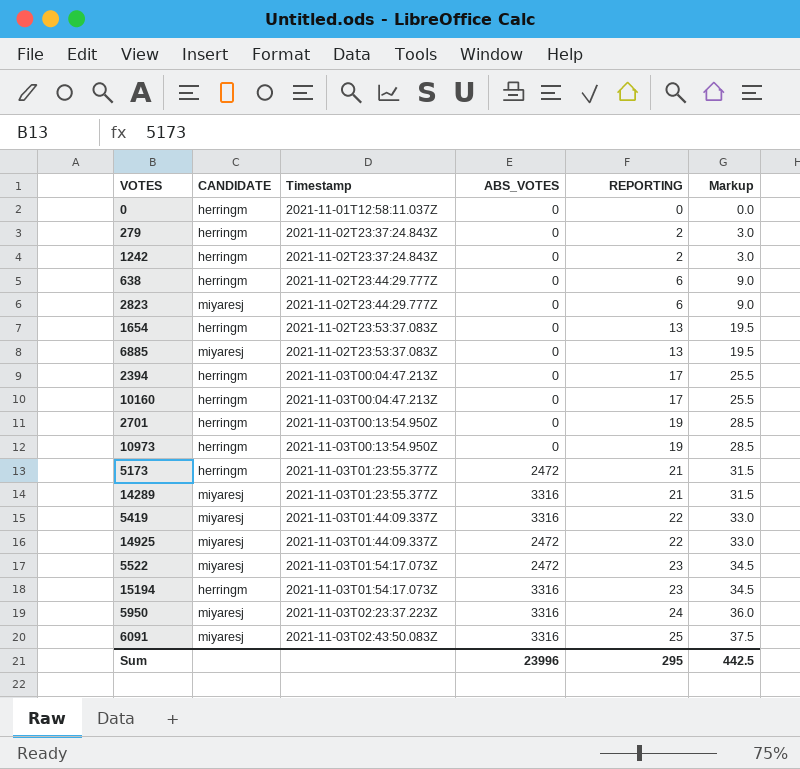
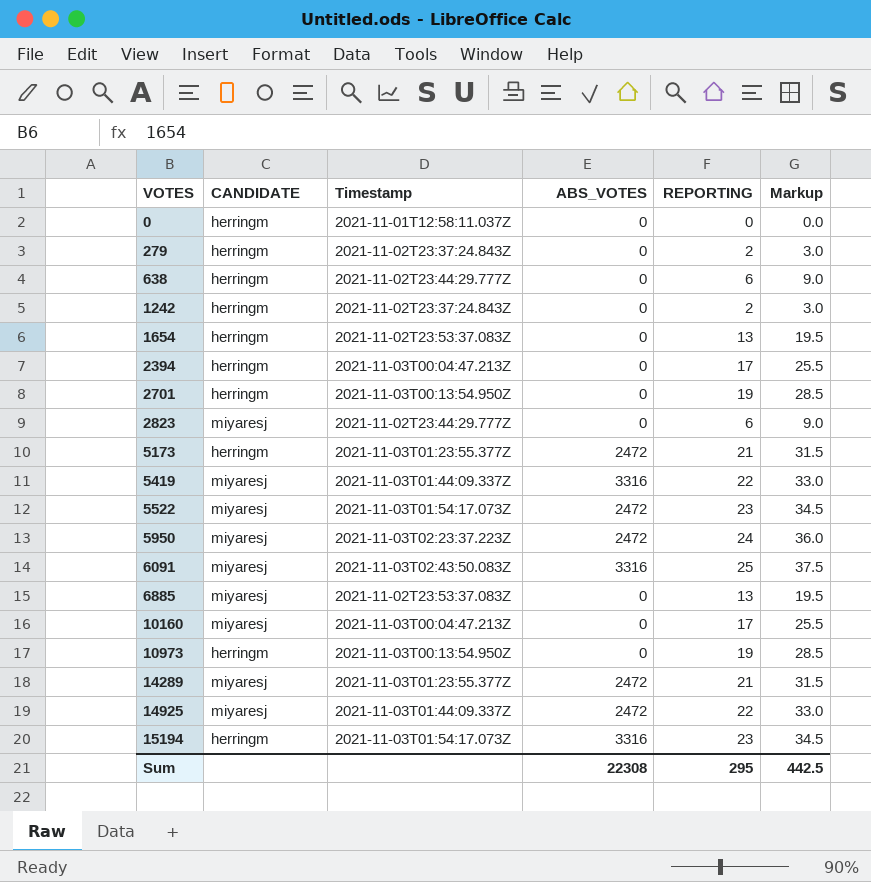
row order: Timestamp ascending -> VOTES ascending
5950 | ABS_VOTES: 3316 -> 2472
10160 | CANDIDATE: herringm -> miyaresj
14289 | ABS_VOTES: 3316 -> 2472
Sum | ABS_VOTES: 23996 -> 22308

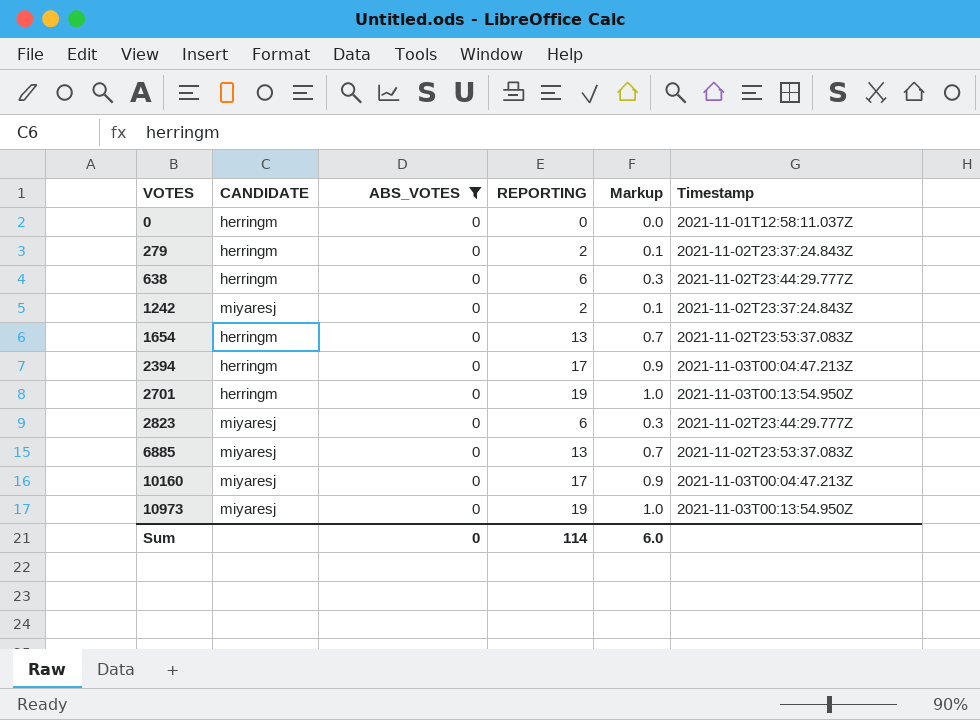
filter: none -> ABS_VOTES = 0
column Markup | formula: [REPORTING] * 1.5 -> [REPORTING] * 0.05
column Timestamp | position: 3 -> 6
1242 | CANDIDATE: herringm -> miyaresj
10973 | CANDIDATE: herringm -> miyaresj
Sum | ABS_VOTES: 22308 -> 0
Sum | REPORTING: 295 -> 114
Sum | Markup: 442.5 -> 6.0

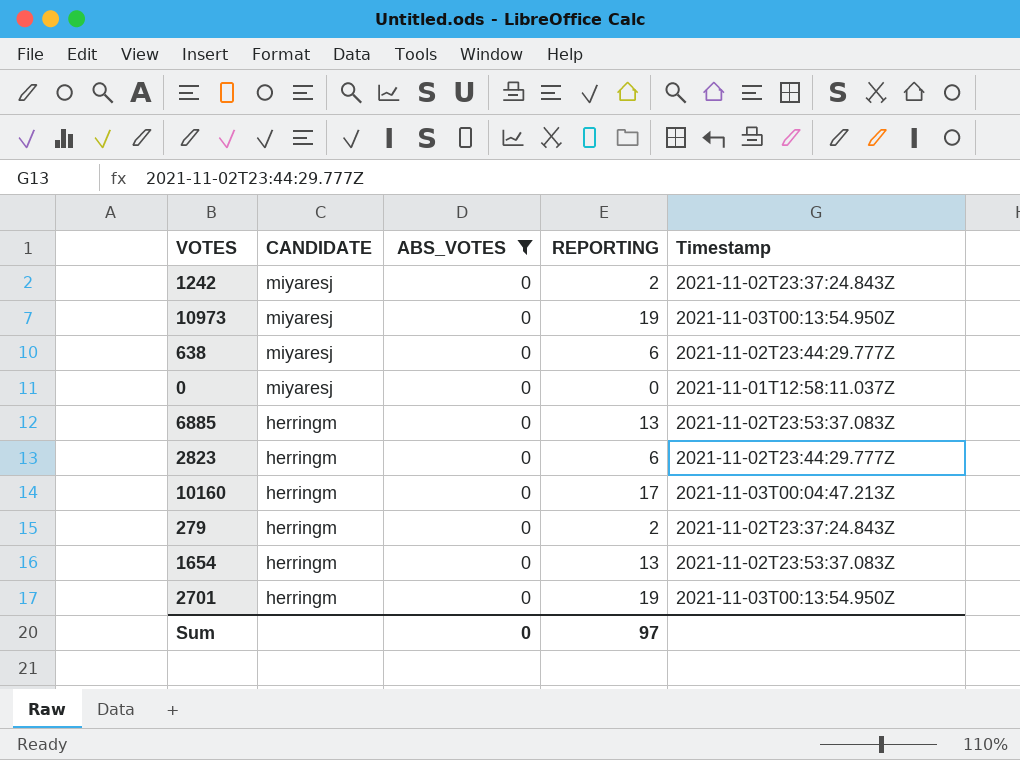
row order: VOTES ascending -> CANDIDATE descending
column Markup | formula: [REPORTING] * 0.05 -> none
row 2394: herringm | 0 | 17 | 0.9 | 2021-11-03T00:04:47.213Z -> none
638 | CANDIDATE: herringm -> miyaresj
0 | CANDIDATE: herringm -> miyaresj
6885 | CANDIDATE: miyaresj -> herringm
2823 | CANDIDATE: miyaresj -> herringm
10160 | CANDIDATE: miyaresj -> herringm
Sum | REPORTING: 114 -> 97

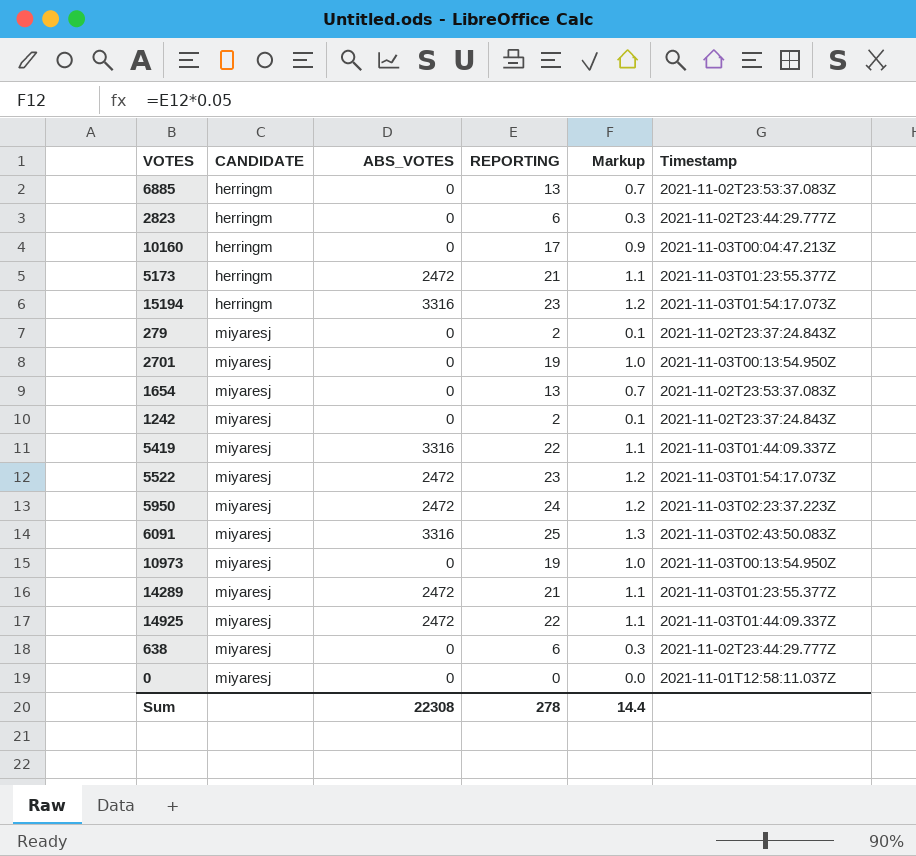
filter: ABS_VOTES = 0 -> none
row order: CANDIDATE descending -> CANDIDATE ascending
column Markup | formula: none -> [REPORTING] * 0.05
279 | CANDIDATE: herringm -> miyaresj
2701 | CANDIDATE: herringm -> miyaresj
1654 | CANDIDATE: herringm -> miyaresj
Sum | ABS_VOTES: 0 -> 22308
Sum | REPORTING: 97 -> 278

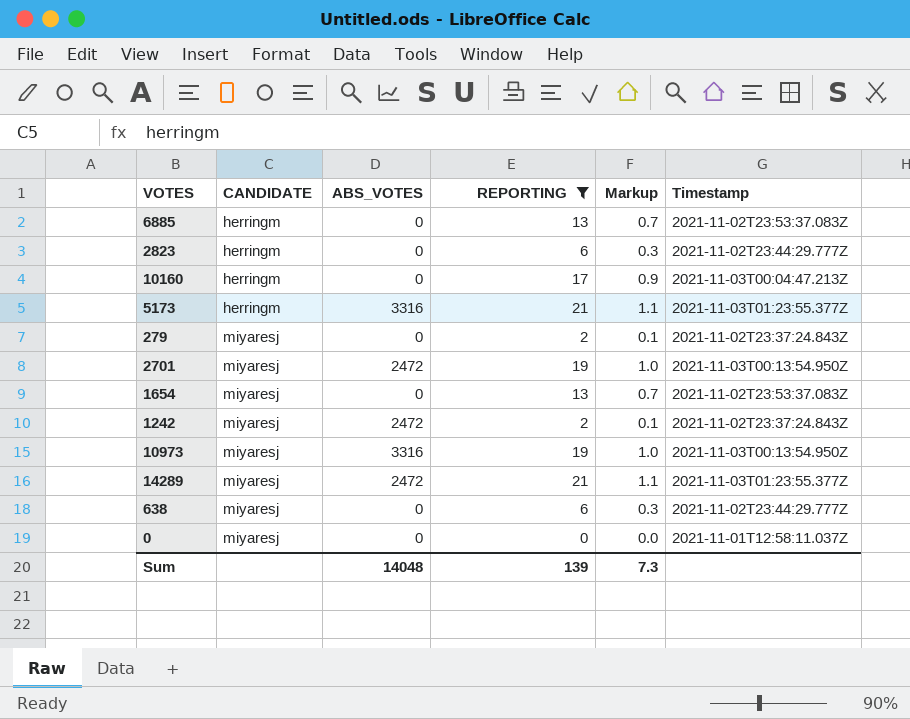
filter: none -> REPORTING <= 21
5173 | ABS_VOTES: 2472 -> 3316
2701 | ABS_VOTES: 0 -> 2472
1242 | ABS_VOTES: 0 -> 2472
10973 | ABS_VOTES: 0 -> 3316
Sum | ABS_VOTES: 22308 -> 14048
Sum | REPORTING: 278 -> 139
Sum | Markup: 14.4 -> 7.3

